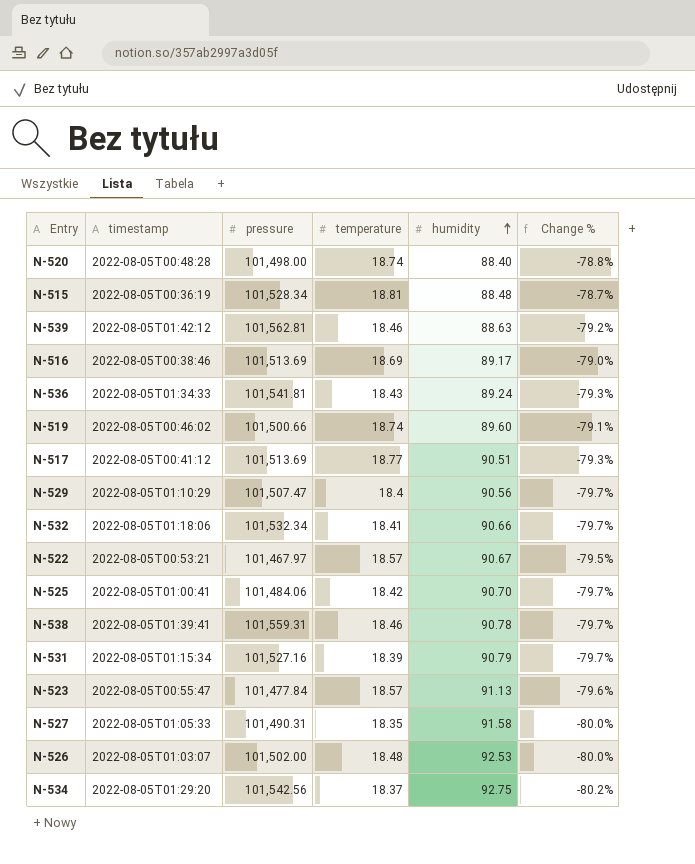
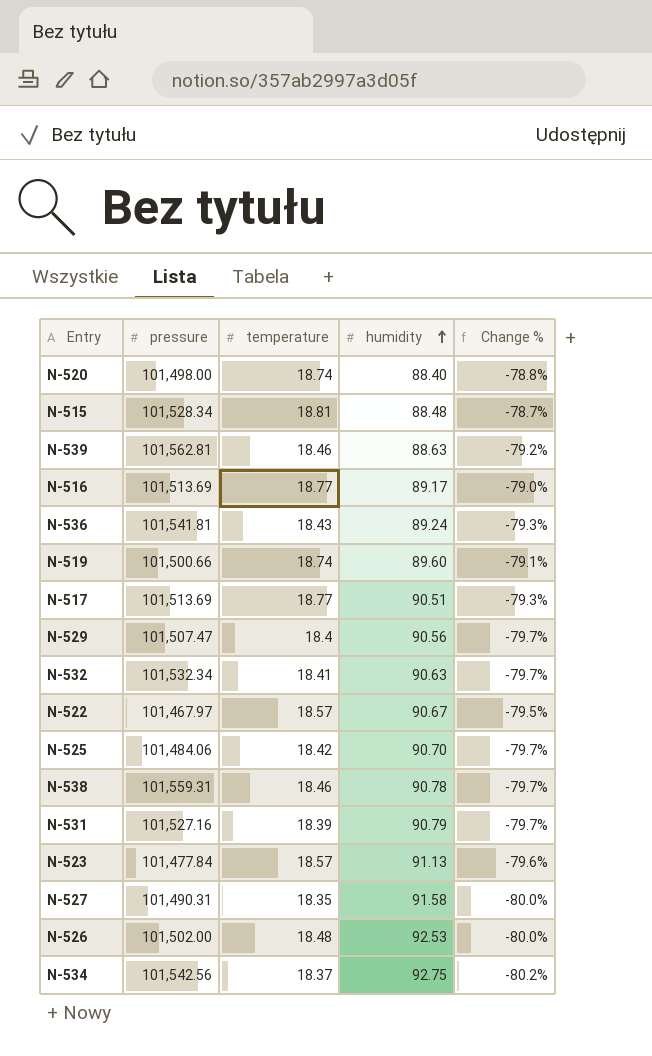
column timestamp | position: 2 -> none
N-516 | temperature: 18.69 -> 18.77
N-532 | humidity: 90.66 -> 90.63

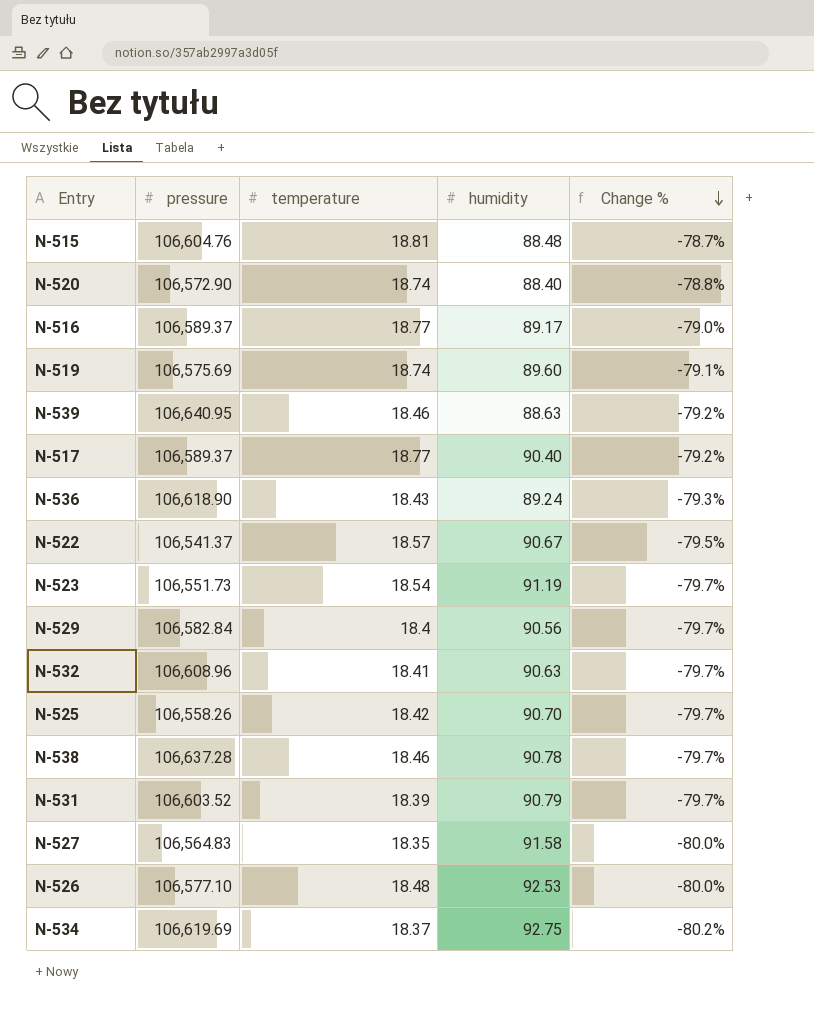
row order: humidity ascending -> Change % descending
N-515 | pressure: 101,528.34 -> 106,604.76
N-520 | pressure: 101,498.00 -> 106,572.90
N-516 | pressure: 101,513.69 -> 106,589.37
N-519 | pressure: 101,500.66 -> 106,575.69
N-539 | pressure: 101,562.81 -> 106,640.95
N-517 | pressure: 101,513.69 -> 106,589.37
N-517 | humidity: 90.51 -> 90.40
N-517 | Change %: -79.3% -> -79.2%
N-536 | pressure: 101,541.81 -> 106,618.90
N-522 | pressure: 101,467.97 -> 106,541.37
N-523 | pressure: 101,477.84 -> 106,551.73
N-523 | temperature: 18.57 -> 18.54
N-523 | humidity: 91.13 -> 91.19
N-523 | Change %: -79.6% -> -79.7%
N-529 | pressure: 101,507.47 -> 106,582.84
N-532 | pressure: 101,532.34 -> 106,608.96
N-525 | pressure: 101,484.06 -> 106,558.26
N-538 | pressure: 101,559.31 -> 106,637.28
N-531 | pressure: 101,527.16 -> 106,603.52
N-527 | pressure: 101,490.31 -> 106,564.83
N-526 | pressure: 101,502.00 -> 106,577.10
N-534 | pressure: 101,542.56 -> 106,619.69

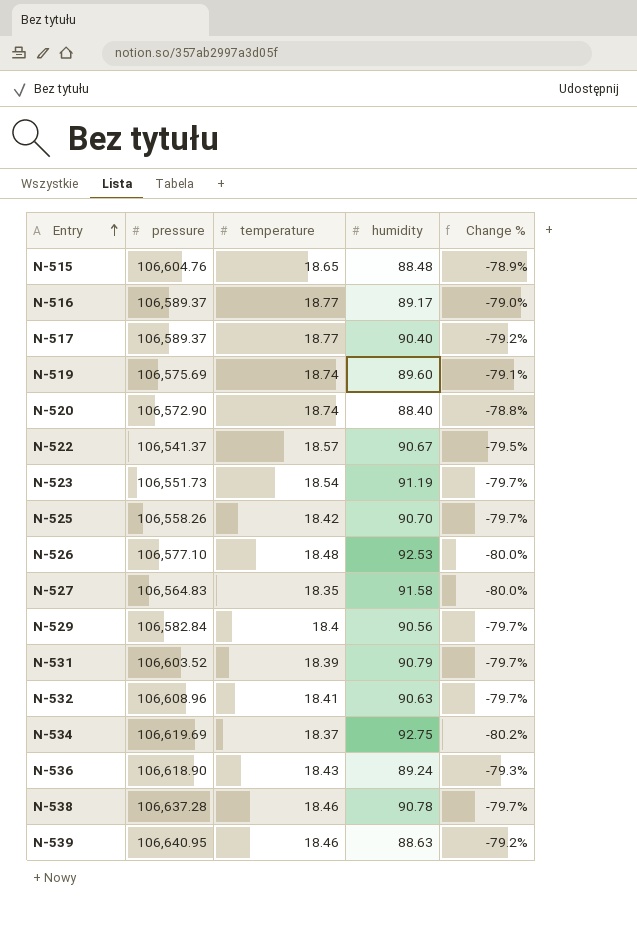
row order: Change % descending -> Entry ascending
N-515 | temperature: 18.81 -> 18.65
N-515 | Change %: -78.7% -> -78.9%

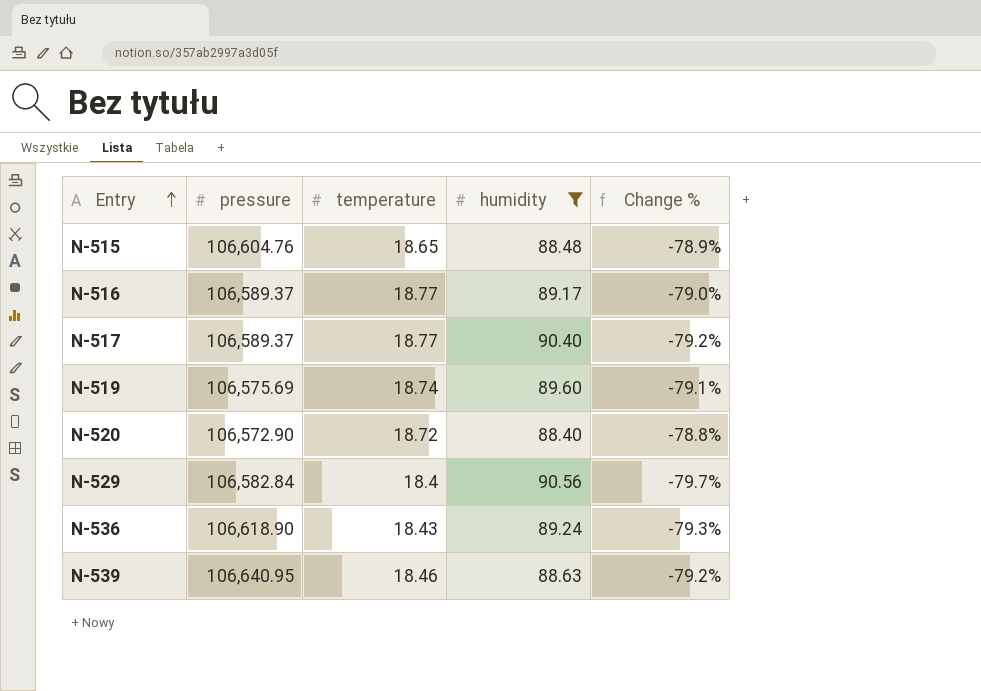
filter: none -> humidity <= 90.56
N-520 | temperature: 18.74 -> 18.72

